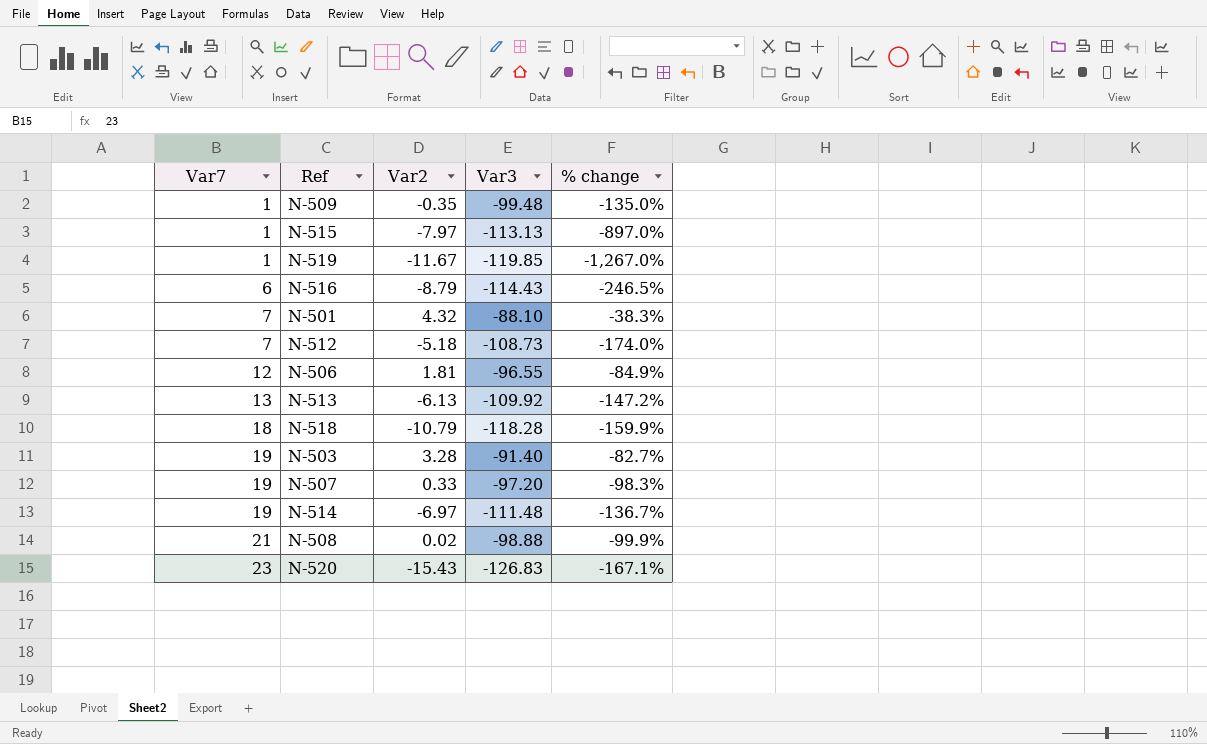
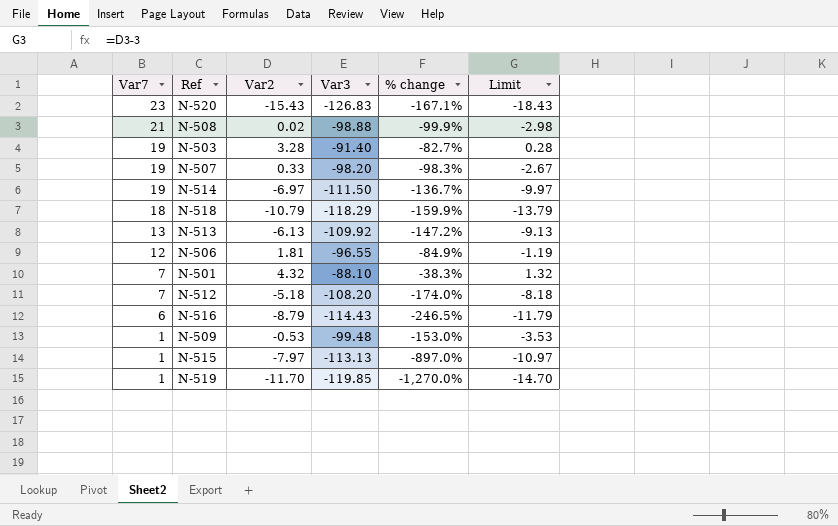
row order: Var7 ascending -> Var7 descending
column Limit | formula: none -> [Var2] - 3
N-507 | Var3: -97.20 -> -98.20
N-514 | Var3: -111.48 -> -111.50
N-518 | Var3: -118.28 -> -118.29
N-512 | Var3: -108.73 -> -108.20
N-509 | Var2: -0.35 -> -0.53
N-509 | % change: -135.0% -> -153.0%
N-519 | Var2: -11.67 -> -11.70
N-519 | % change: -1,267.0% -> -1,270.0%

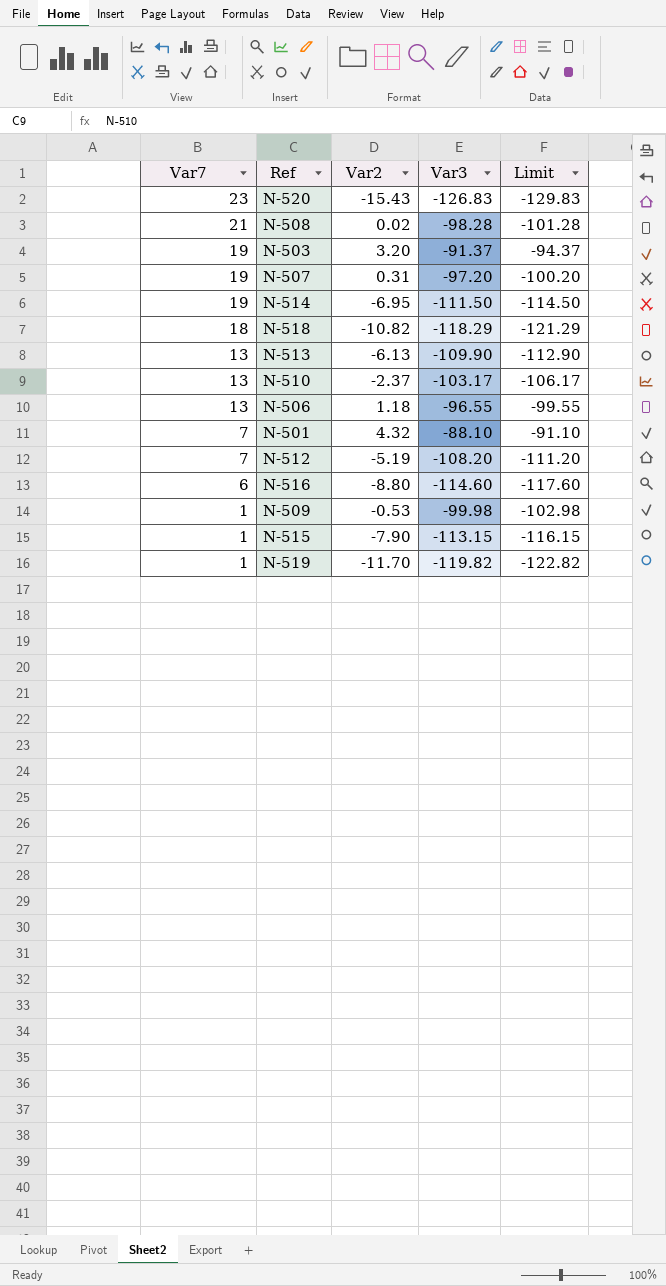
column % change | formula: ([Var2] - [Var7]) / [Var7] -> none
column Limit | formula: [Var2] - 3 -> [Var3] - 3
N-508 | Var3: -98.88 -> -98.28
N-503 | Var2: 3.28 -> 3.20
N-503 | Var3: -91.40 -> -91.37
N-507 | Var2: 0.33 -> 0.31
N-507 | Var3: -98.20 -> -97.20
N-514 | Var2: -6.97 -> -6.95
N-518 | Var2: -10.79 -> -10.82
N-513 | Var3: -109.92 -> -109.90
row N-510: none -> 13 | -2.37 | -103.17 | -106.17
N-506 | Var7: 12 -> 13
N-506 | Var2: 1.81 -> 1.18
N-512 | Var2: -5.18 -> -5.19
N-516 | Var2: -8.79 -> -8.80
N-516 | Var3: -114.43 -> -114.60
N-509 | Var3: -99.48 -> -99.98
N-515 | Var2: -7.97 -> -7.90
N-515 | Var3: -113.13 -> -113.15
N-519 | Var3: -119.85 -> -119.82

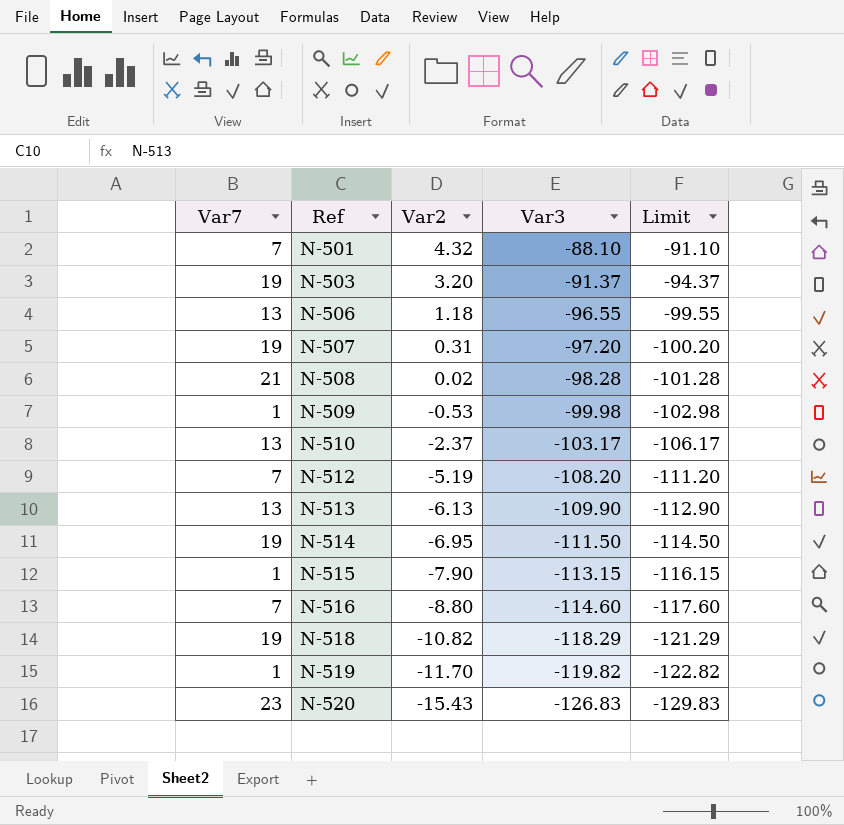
row order: Var7 descending -> Ref ascending
N-516 | Var7: 6 -> 7
N-518 | Var7: 18 -> 19

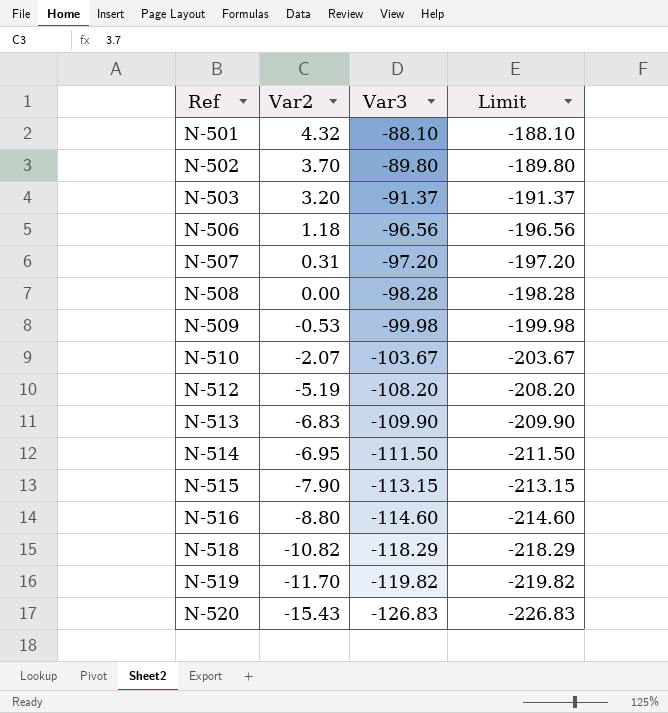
column Var7 | position: 1 -> none
column Limit | formula: [Var3] - 3 -> [Var3] - 100
row N-502: none -> 3.70 | -89.80 | -189.80
N-506 | Var3: -96.55 -> -96.56
N-508 | Var2: 0.02 -> 0.00
N-510 | Var2: -2.37 -> -2.07
N-510 | Var3: -103.17 -> -103.67
N-513 | Var2: -6.13 -> -6.83

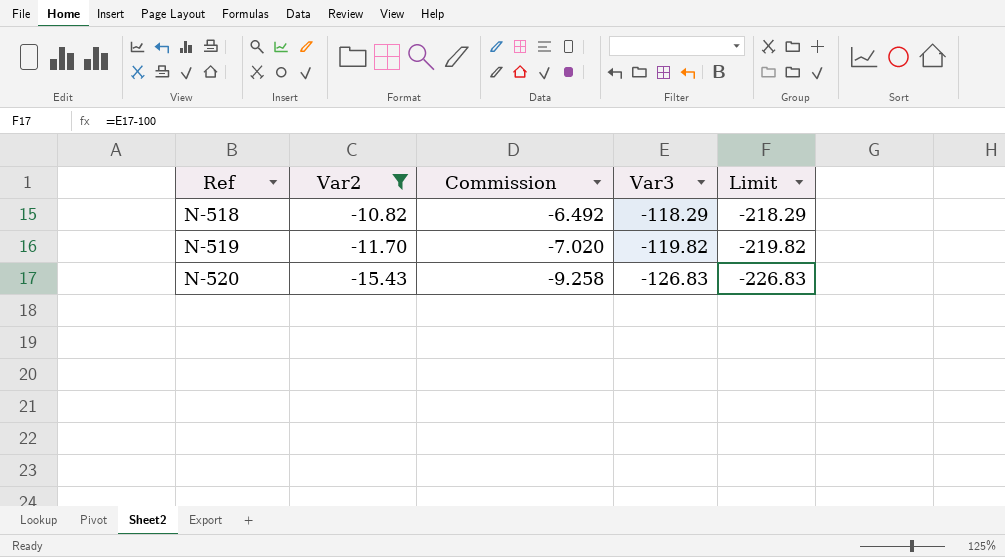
filter: none -> Var2 <= -10.82
column Commission | formula: none -> [Var2] * 0.6

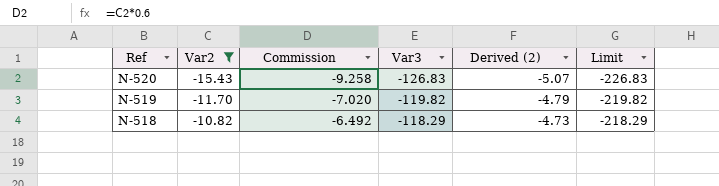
row order: Ref ascending -> Ref descending
column Derived (2) | formula: none -> [Var3] * 0.04

